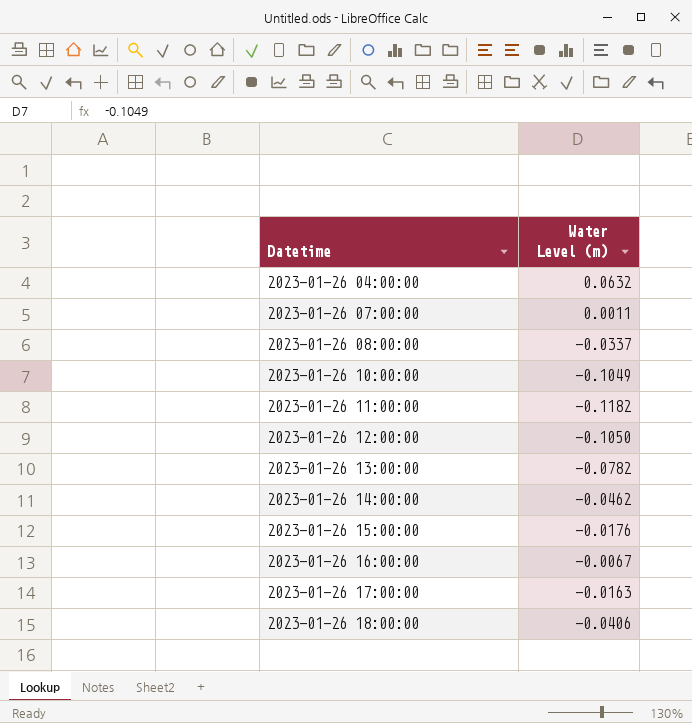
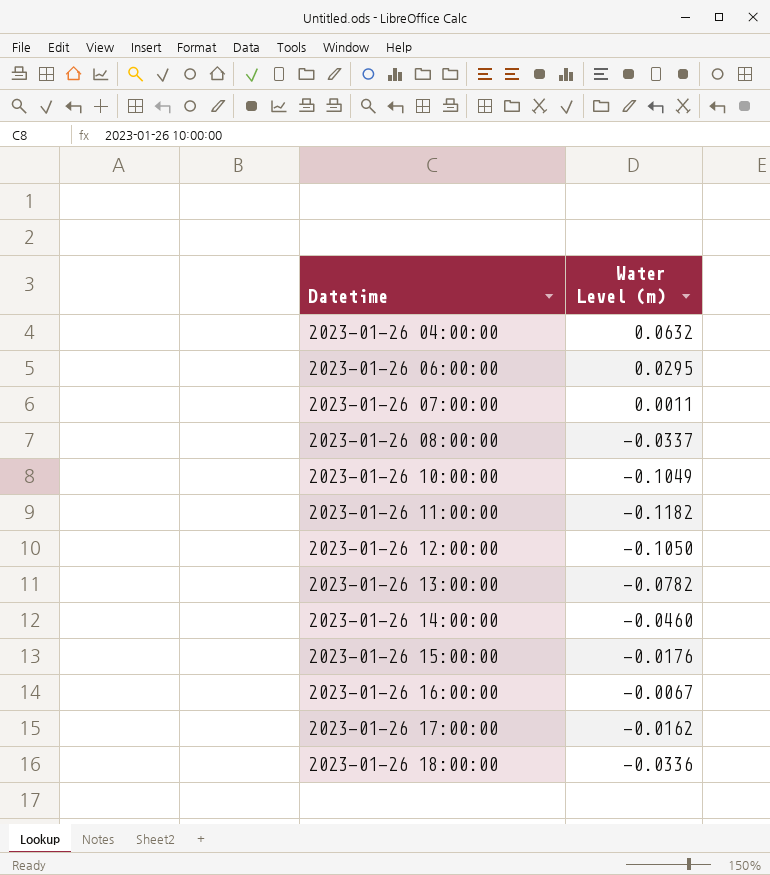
row 2023-01-26 06:00:00: none -> 0.0295
2023-01-26 14:00:00 | Water Level (m): -0.0462 -> -0.0460
2023-01-26 17:00:00 | Water Level (m): -0.0163 -> -0.0162
2023-01-26 18:00:00 | Water Level (m): -0.0406 -> -0.0336

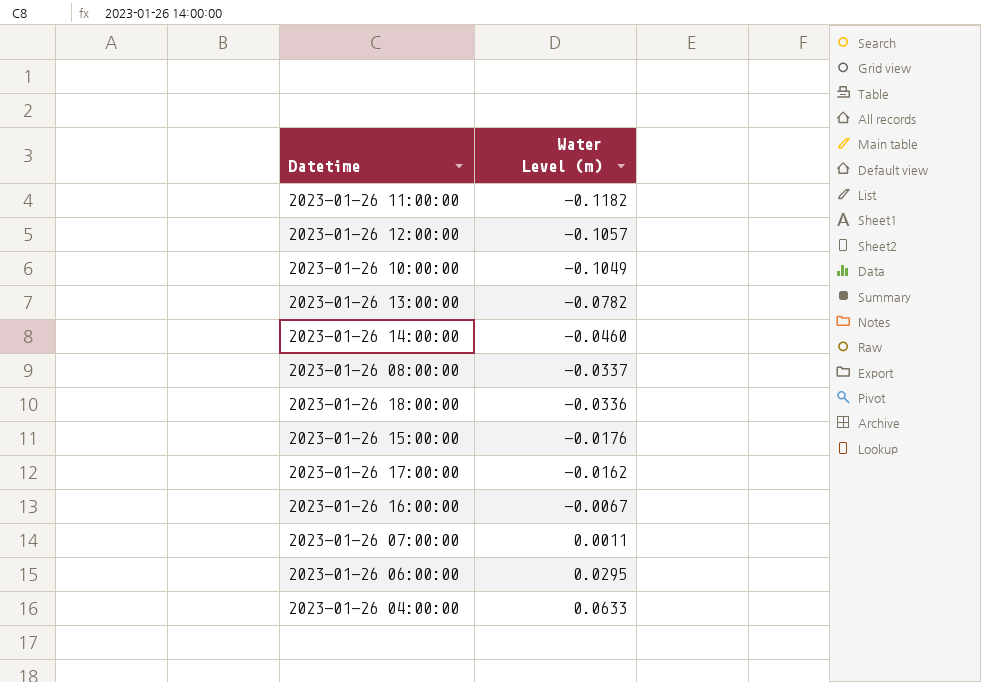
row order: Datetime ascending -> Water Level (m) ascending
2023-01-26 12:00:00 | Water Level (m): -0.1050 -> -0.1057
2023-01-26 04:00:00 | Water Level (m): 0.0632 -> 0.0633

